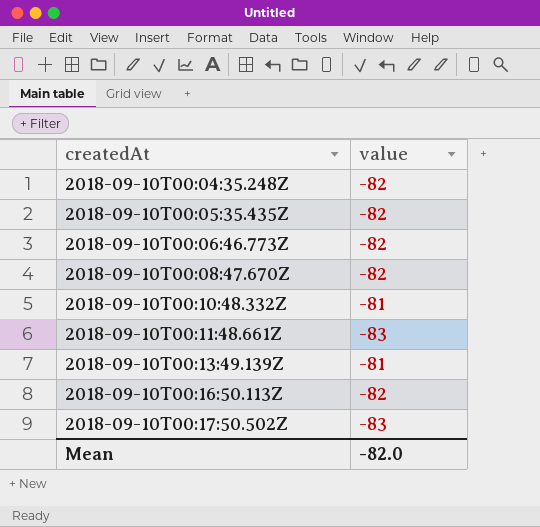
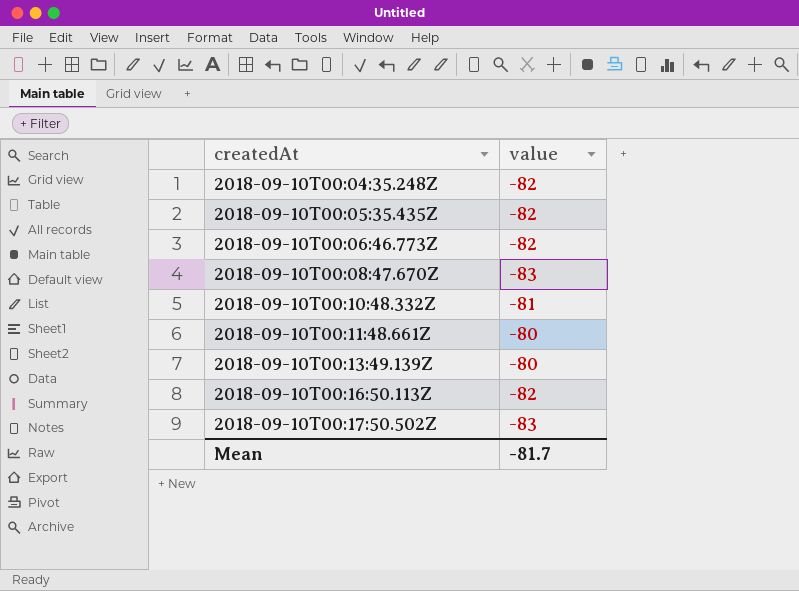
2018-09-10T00:08:47.670Z | value: -82 -> -83
2018-09-10T00:11:48.661Z | value: -83 -> -80
2018-09-10T00:13:49.139Z | value: -81 -> -80
Mean | value: -82.0 -> -81.7

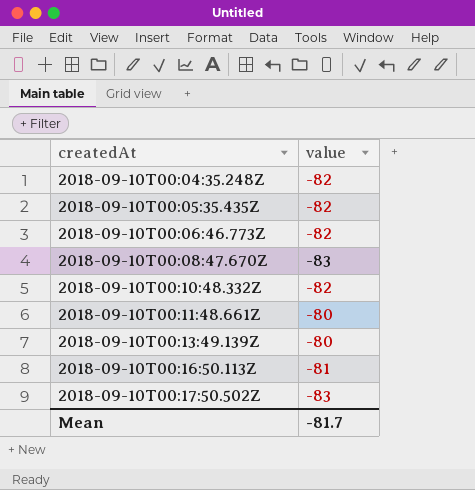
2018-09-10T00:10:48.332Z | value: -81 -> -82
2018-09-10T00:16:50.113Z | value: -82 -> -81

